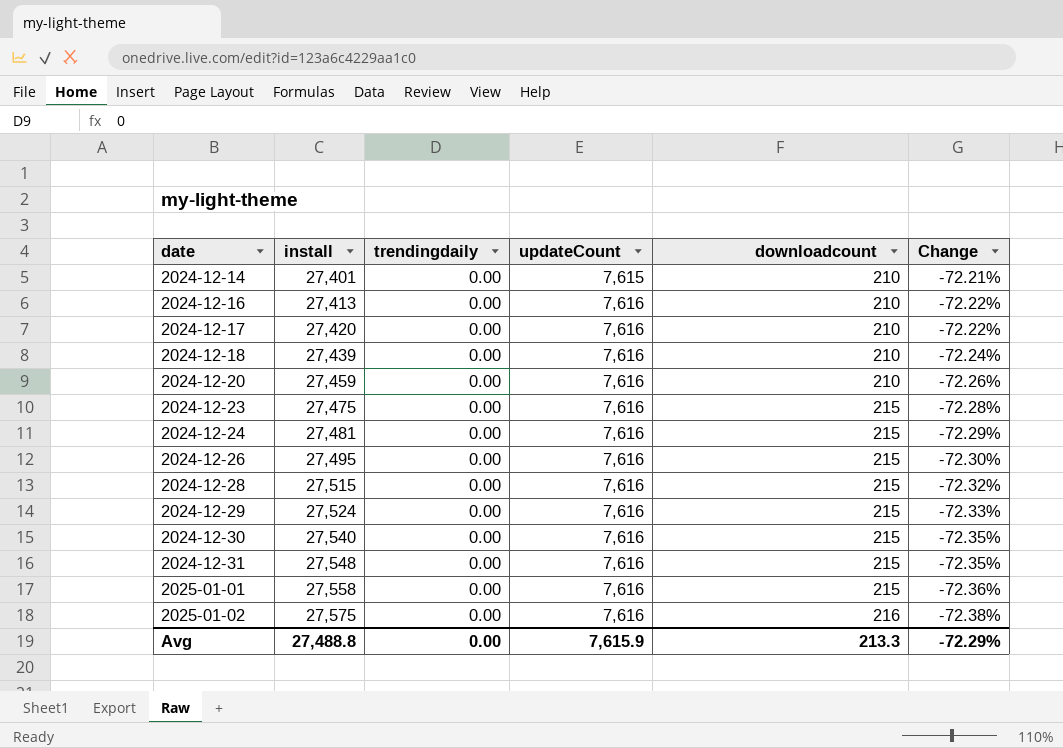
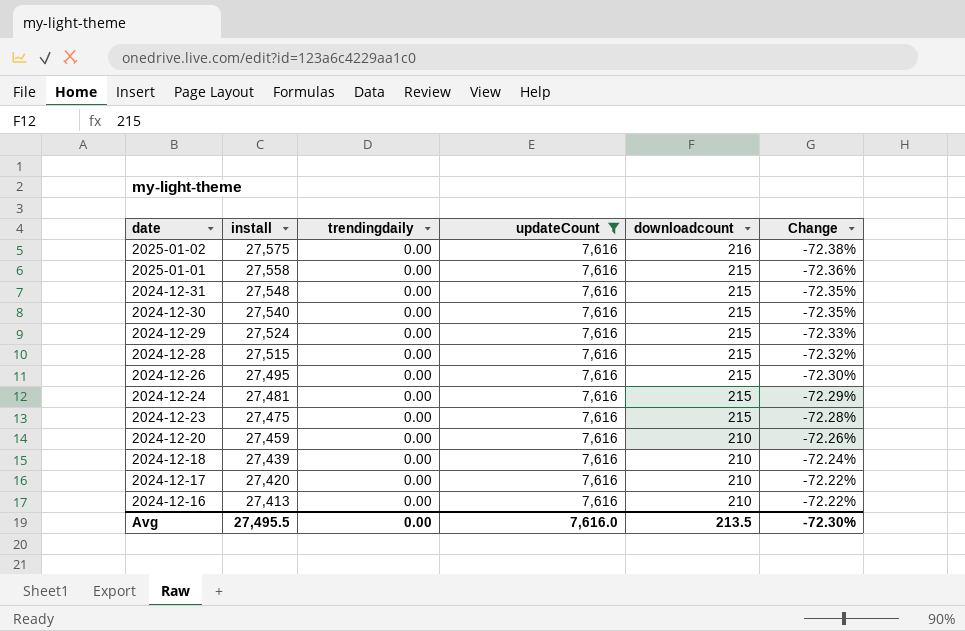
filter: none -> updateCount = 7,616
row order: date ascending -> date descending
Avg | install: 27,488.8 -> 27,495.5
Avg | updateCount: 7,615.9 -> 7,616.0
Avg | downloadcount: 213.3 -> 213.5
Avg | Change: -72.29% -> -72.30%

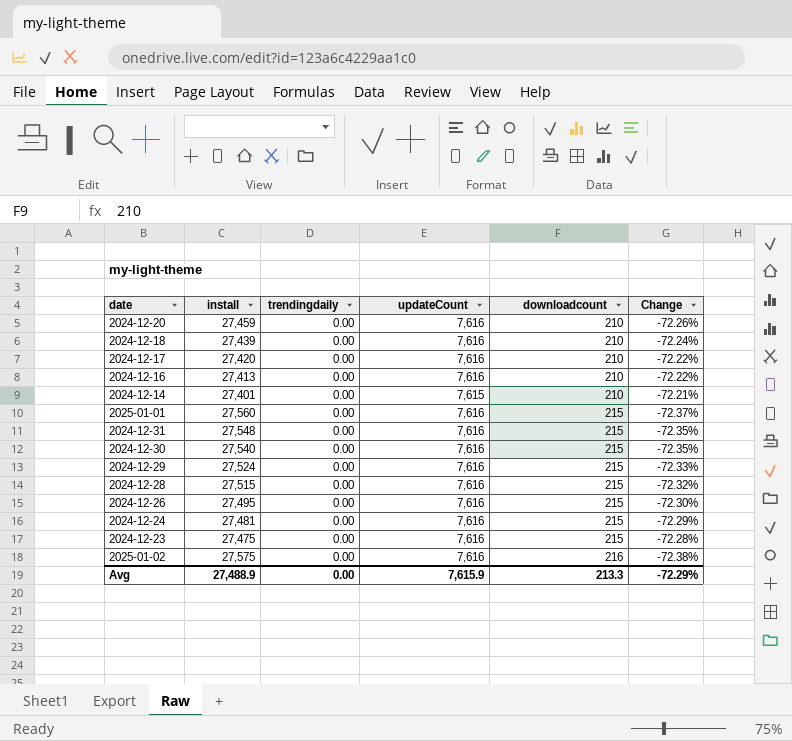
filter: updateCount = 7,616 -> none
row order: date descending -> downloadcount ascending
2025-01-01 | install: 27,558 -> 27,560
2025-01-01 | Change: -72.36% -> -72.37%
Avg | install: 27,495.5 -> 27,488.9
Avg | updateCount: 7,616.0 -> 7,615.9
Avg | downloadcount: 213.5 -> 213.3
Avg | Change: -72.30% -> -72.29%

